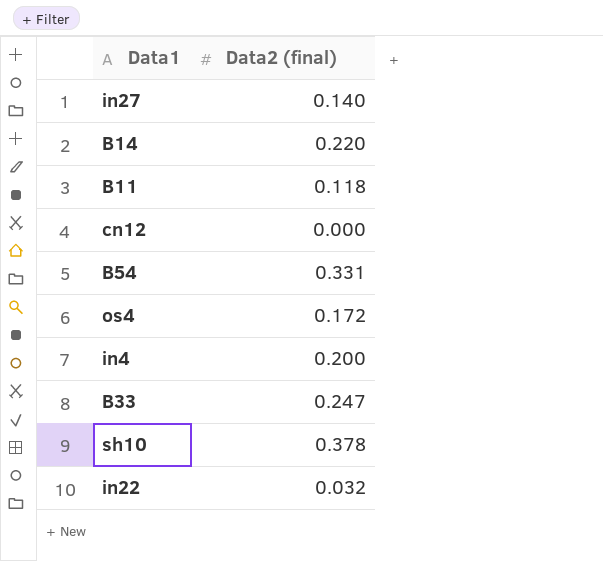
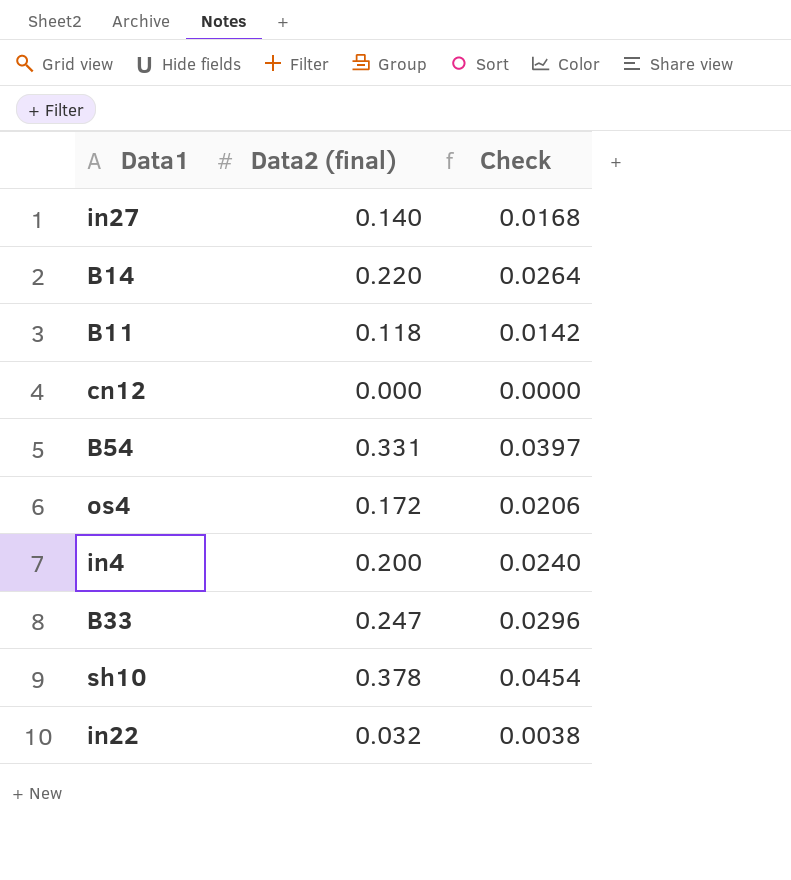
column Check | formula: none -> [Data2 (final)] * 0.12

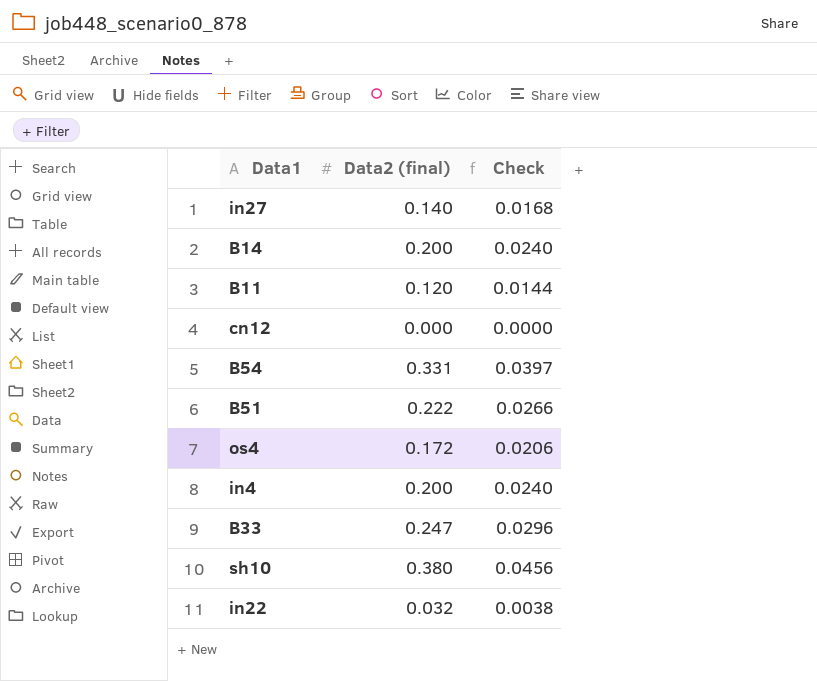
B14 | Data2 (final): 0.220 -> 0.200
B14 | Check: 0.0264 -> 0.0240
B11 | Data2 (final): 0.118 -> 0.120
B11 | Check: 0.0142 -> 0.0144
row B51: none -> 0.222 | 0.0266
sh10 | Data2 (final): 0.378 -> 0.380
sh10 | Check: 0.0454 -> 0.0456

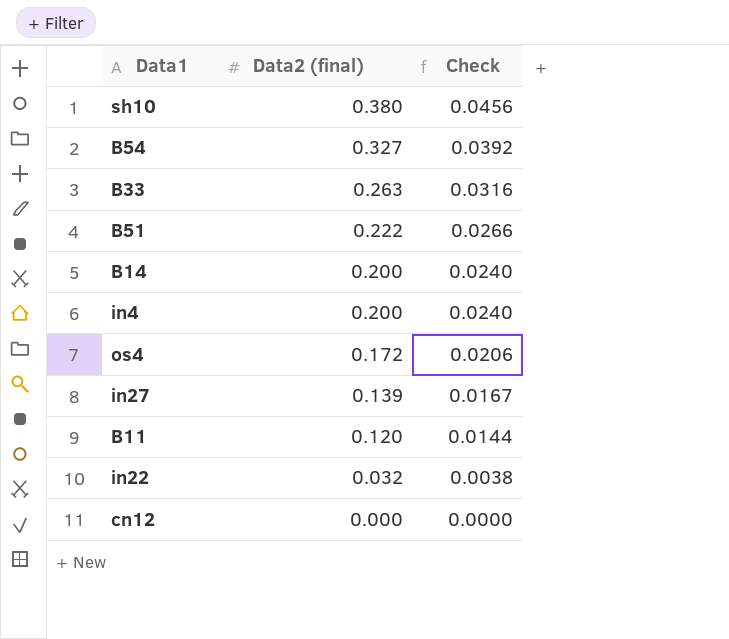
row order: none -> Data2 (final) descending
B54 | Data2 (final): 0.331 -> 0.327
B54 | Check: 0.0397 -> 0.0392
B33 | Data2 (final): 0.247 -> 0.263
B33 | Check: 0.0296 -> 0.0316
in27 | Data2 (final): 0.140 -> 0.139
in27 | Check: 0.0168 -> 0.0167

